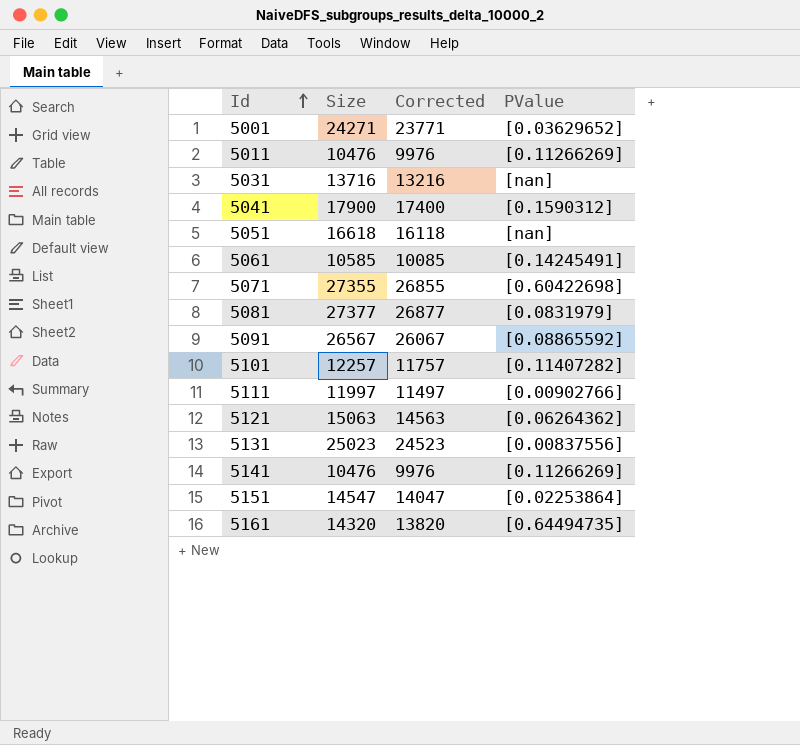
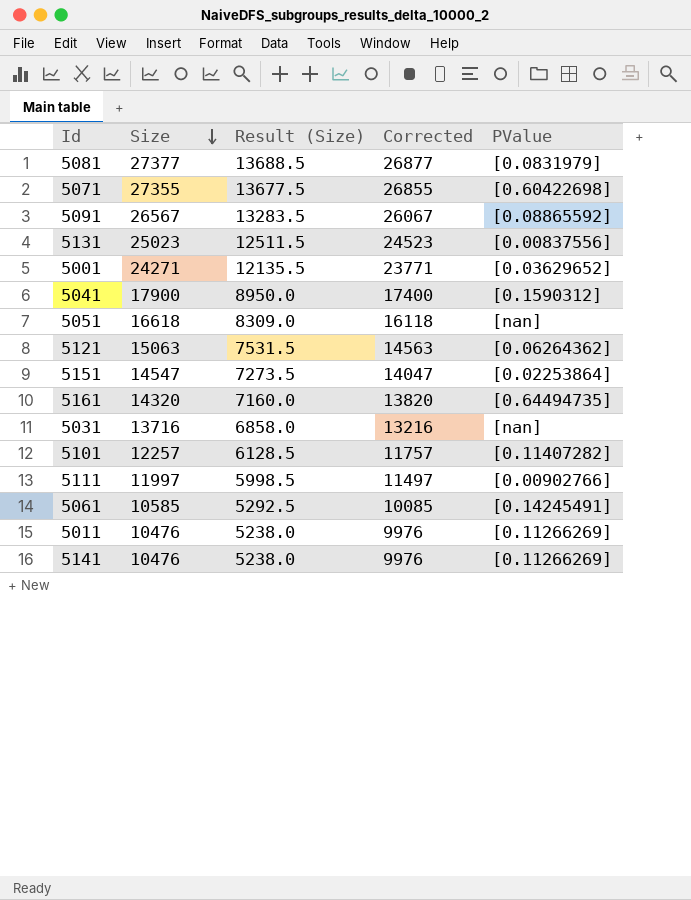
row order: Id ascending -> Size descending
column Result (Size) | formula: none -> [Size] * 0.5

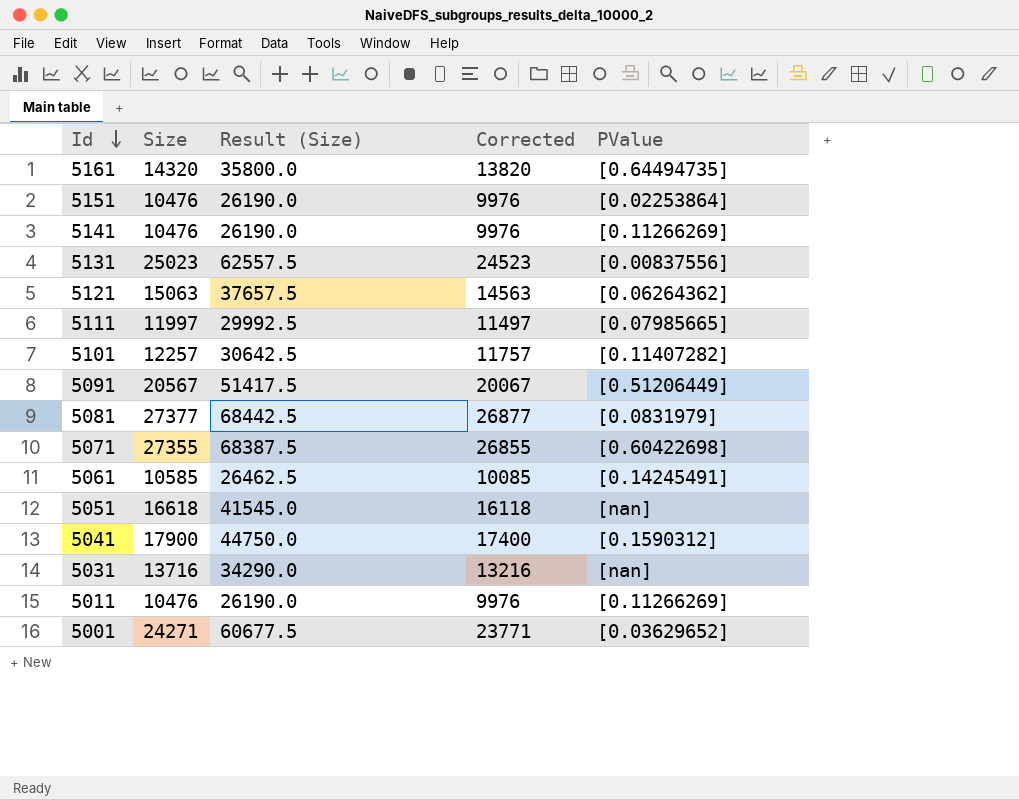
row order: Size descending -> Id descending
column Result (Size) | formula: [Size] * 0.5 -> [Size] * 2.5
5151 | Size: 14547 -> 10476
5151 | Corrected: 14047 -> 9976
5111 | PValue: [0.00902766] -> [0.07985665]
5091 | Size: 26567 -> 20567
5091 | Corrected: 26067 -> 20067
5091 | PValue: [0.08865592] -> [0.51206449]

